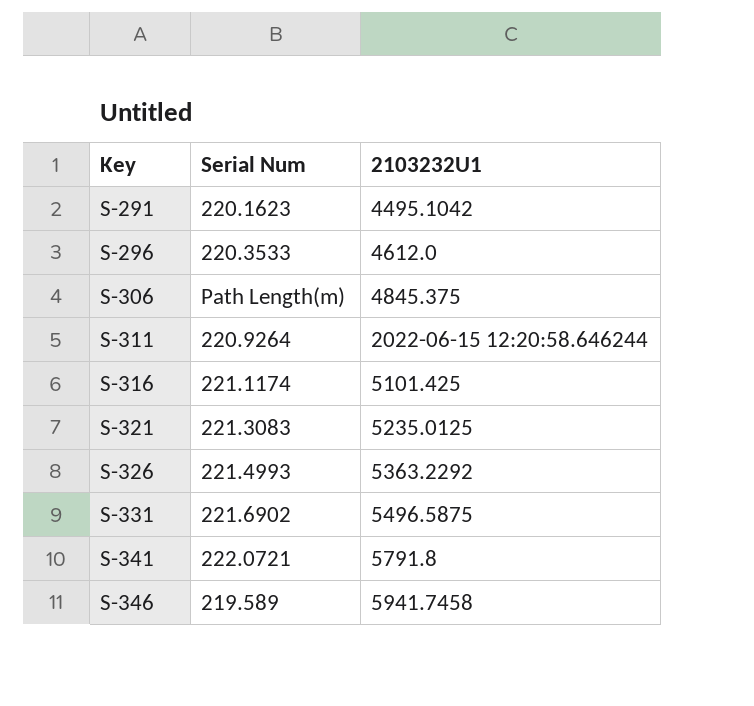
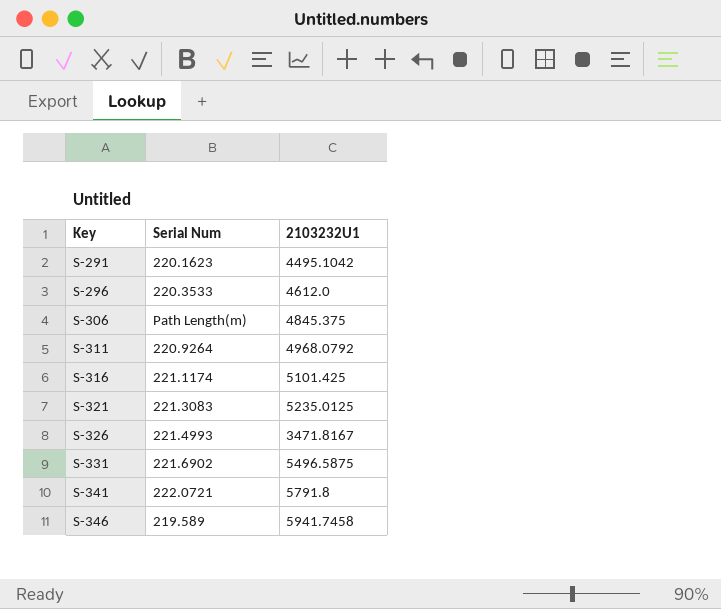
S-311 | 2103232U1: 2022-06-15 12:20:58.646244 -> 4968.0792
S-326 | 2103232U1: 5363.2292 -> 3471.8167

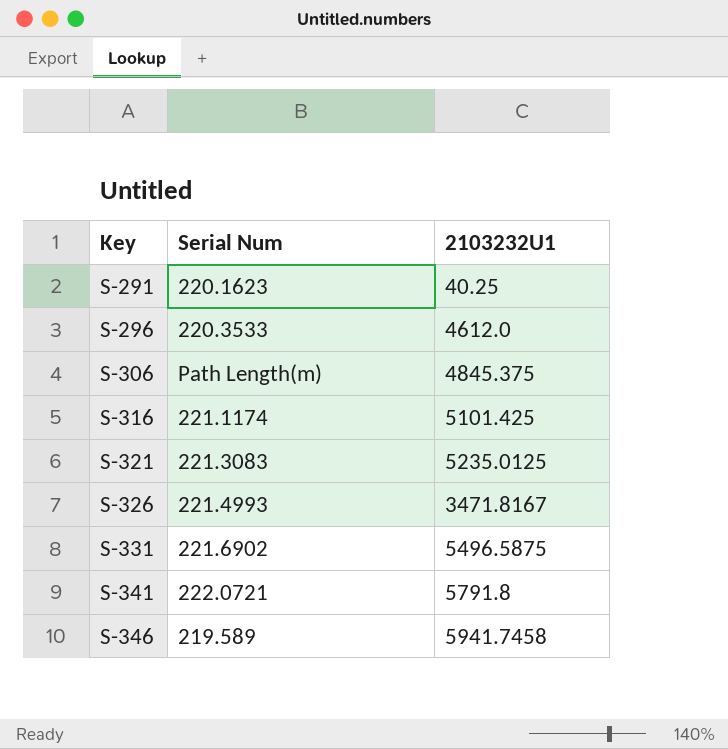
row S-311: 220.9264 | 4968.0792 -> none
S-291 | 2103232U1: 4495.1042 -> 40.25

